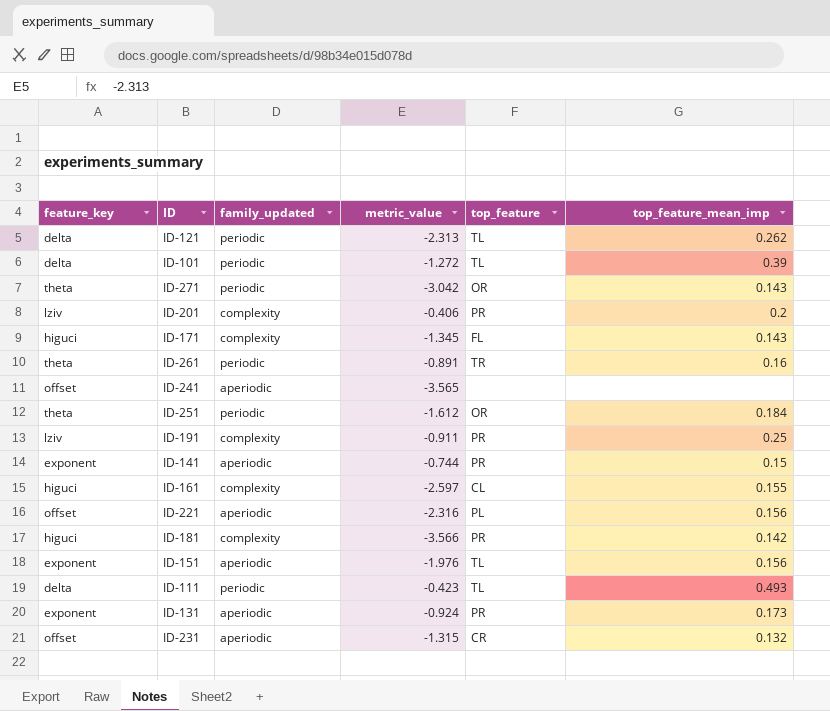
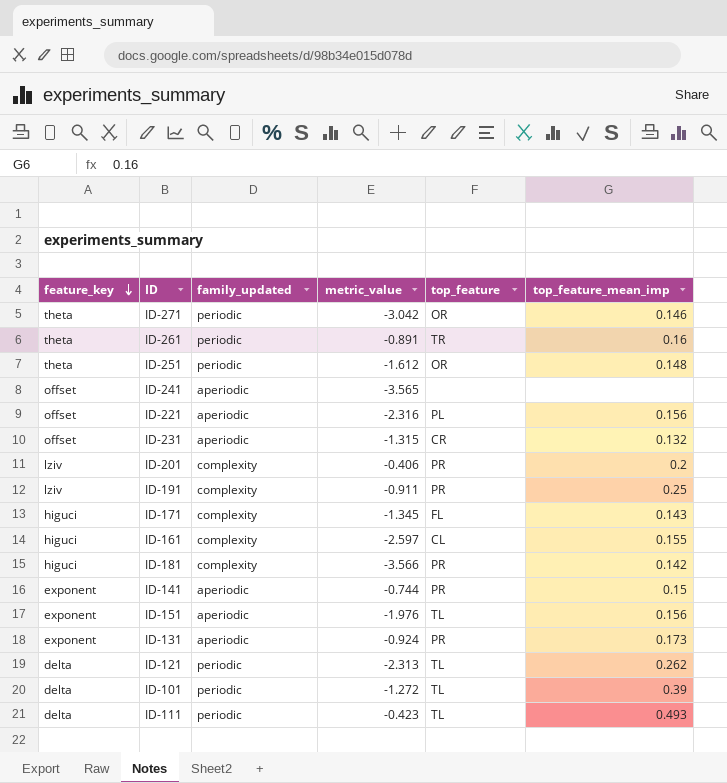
row order: none -> feature_key descending
ID-271 | top_feature_mean_imp: 0.143 -> 0.146
ID-251 | top_feature_mean_imp: 0.184 -> 0.148

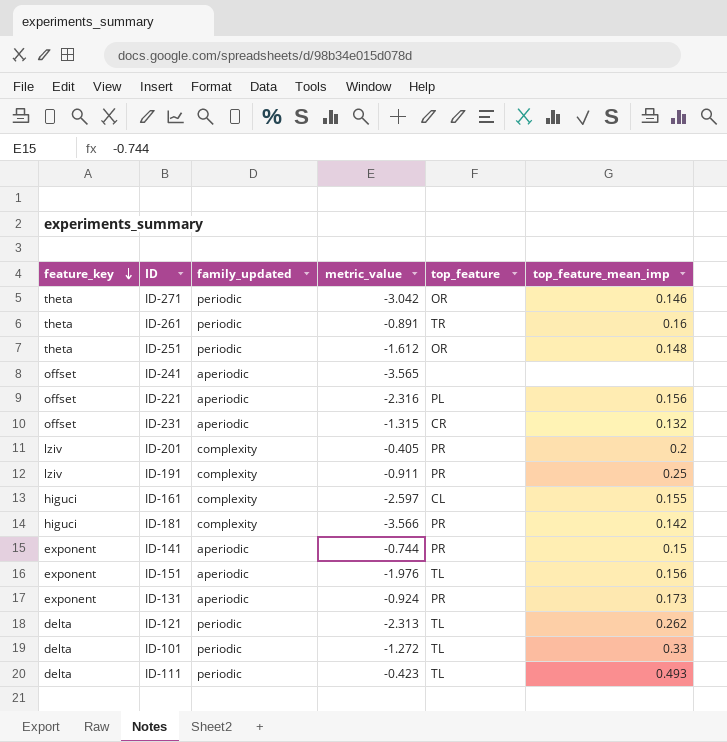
row ID-171: higuci | complexity | -1.345 | FL | 0.143 -> none
ID-201 | metric_value: -0.406 -> -0.405
ID-101 | top_feature_mean_imp: 0.39 -> 0.33

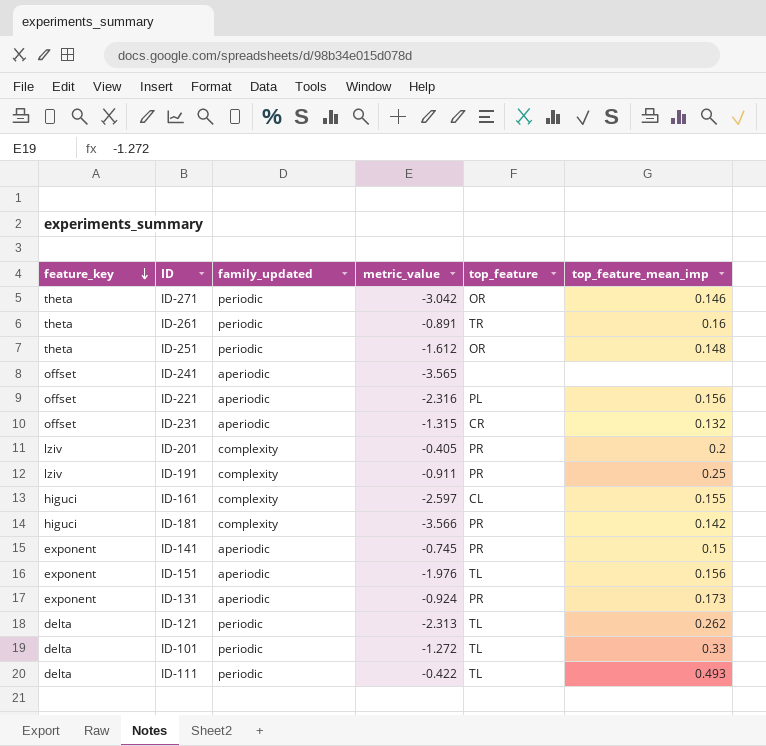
ID-141 | metric_value: -0.744 -> -0.745
ID-111 | metric_value: -0.423 -> -0.422

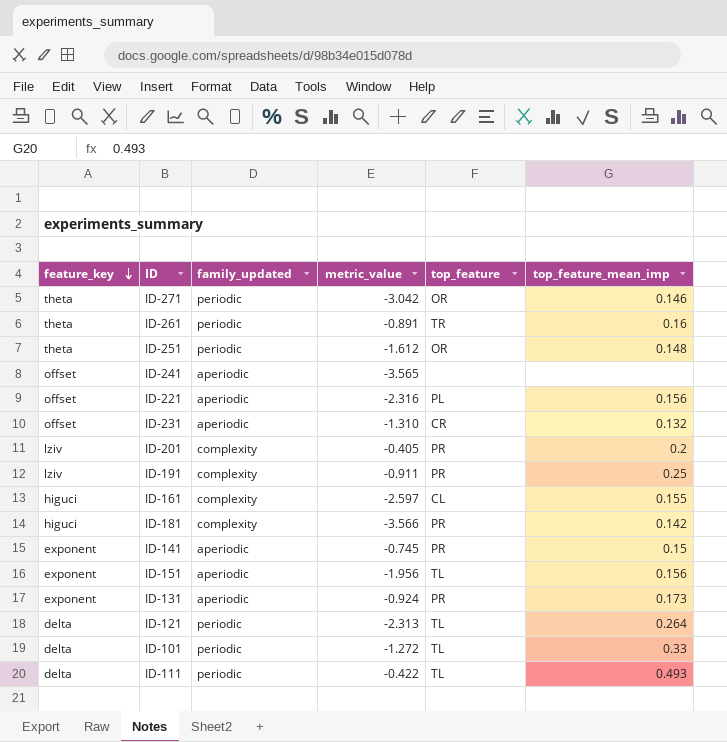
ID-231 | metric_value: -1.315 -> -1.310
ID-151 | metric_value: -1.976 -> -1.956
ID-121 | top_feature_mean_imp: 0.262 -> 0.264

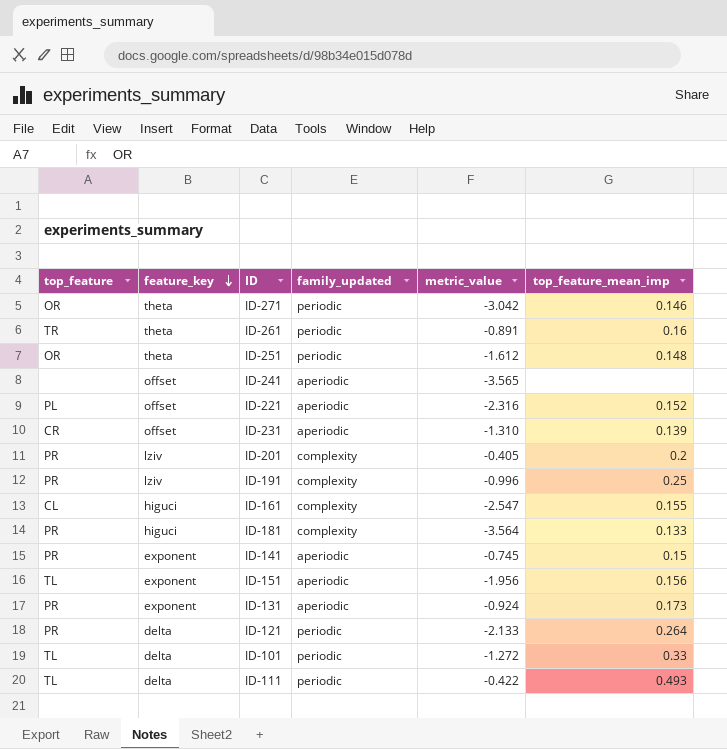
column top_feature | position: 5 -> 1
ID-221 | top_feature_mean_imp: 0.156 -> 0.152
ID-231 | top_feature_mean_imp: 0.132 -> 0.139
ID-191 | metric_value: -0.911 -> -0.996
ID-161 | metric_value: -2.597 -> -2.547
ID-181 | metric_value: -3.566 -> -3.564
ID-181 | top_feature_mean_imp: 0.142 -> 0.133
ID-121 | top_feature: TL -> PR
ID-121 | metric_value: -2.313 -> -2.133

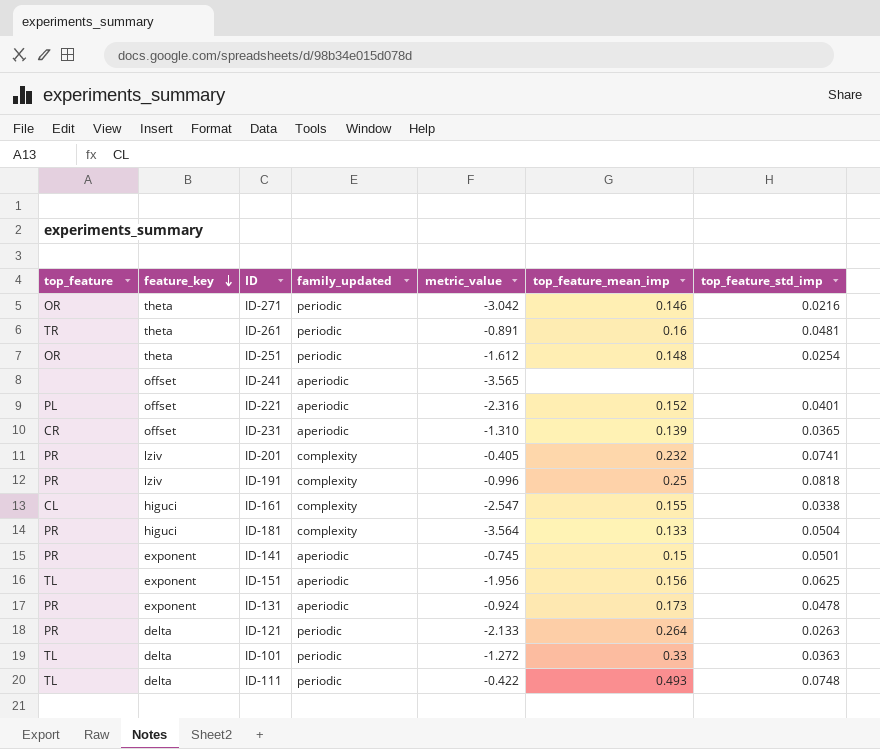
column top_feature_std_imp | position: none -> 7
ID-201 | top_feature_mean_imp: 0.2 -> 0.232

